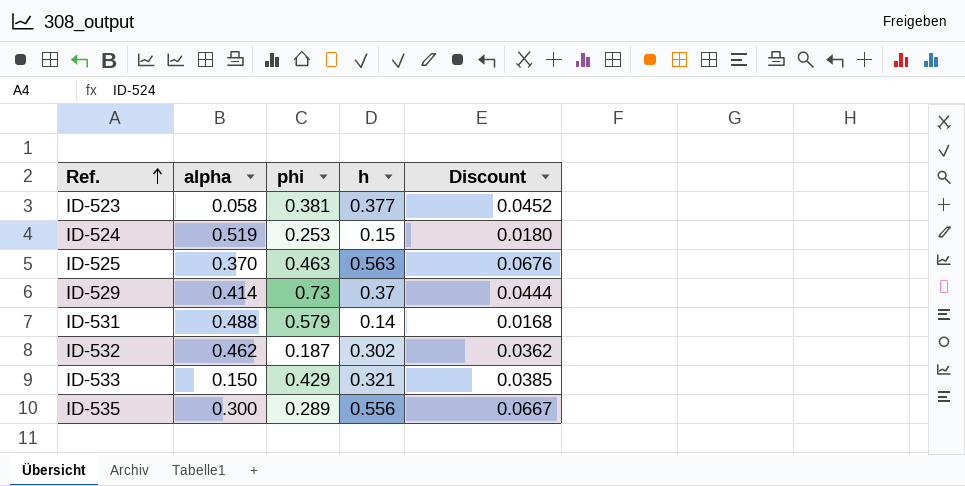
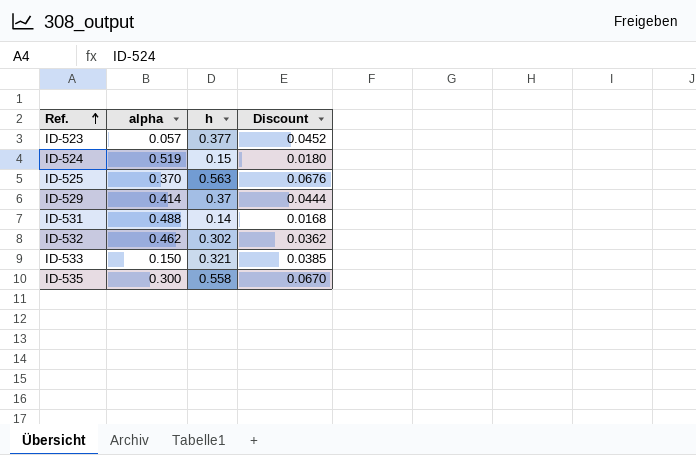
column phi | position: 3 -> none
ID-523 | alpha: 0.058 -> 0.057
ID-535 | h: 0.556 -> 0.558
ID-535 | Discount: 0.0667 -> 0.0670

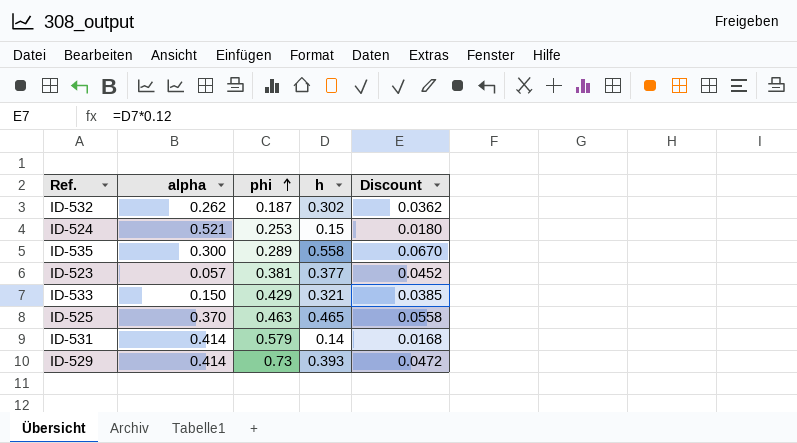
row order: Ref. ascending -> phi ascending
column phi | position: none -> 3
ID-532 | alpha: 0.462 -> 0.262
ID-524 | alpha: 0.519 -> 0.521
ID-525 | h: 0.563 -> 0.465
ID-525 | Discount: 0.0676 -> 0.0558
ID-531 | alpha: 0.488 -> 0.414
ID-529 | h: 0.37 -> 0.393
ID-529 | Discount: 0.0444 -> 0.0472

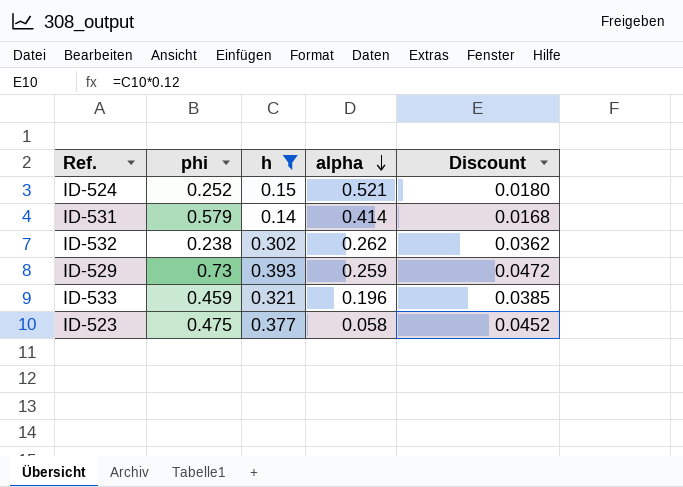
filter: none -> h <= 0.393
row order: phi ascending -> alpha descending
column alpha | position: 2 -> 4
ID-524 | phi: 0.253 -> 0.252
ID-532 | phi: 0.187 -> 0.238
ID-529 | alpha: 0.414 -> 0.259
ID-533 | phi: 0.429 -> 0.459
ID-533 | alpha: 0.150 -> 0.196
ID-523 | phi: 0.381 -> 0.475
ID-523 | alpha: 0.057 -> 0.058

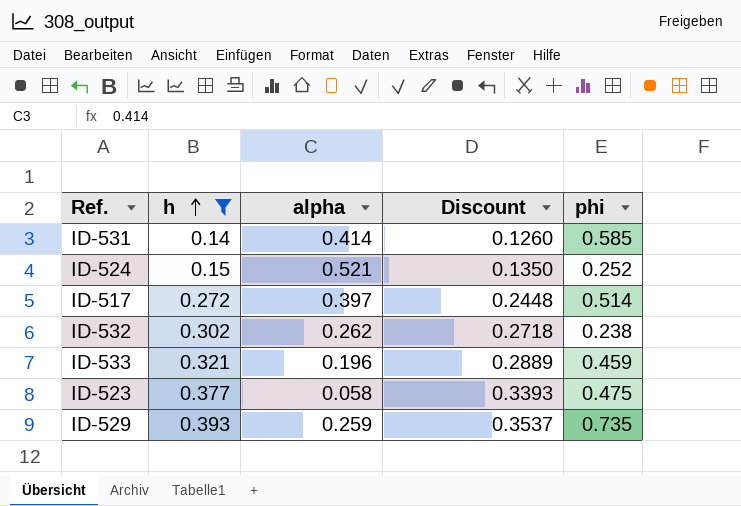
row order: alpha descending -> h ascending
column Discount | formula: [h] * 0.12 -> [h] * 0.9
column phi | position: 2 -> 5
ID-531 | phi: 0.579 -> 0.585
row ID-517: none -> 0.272 | 0.397 | 0.2448 | 0.514
ID-529 | phi: 0.73 -> 0.735

